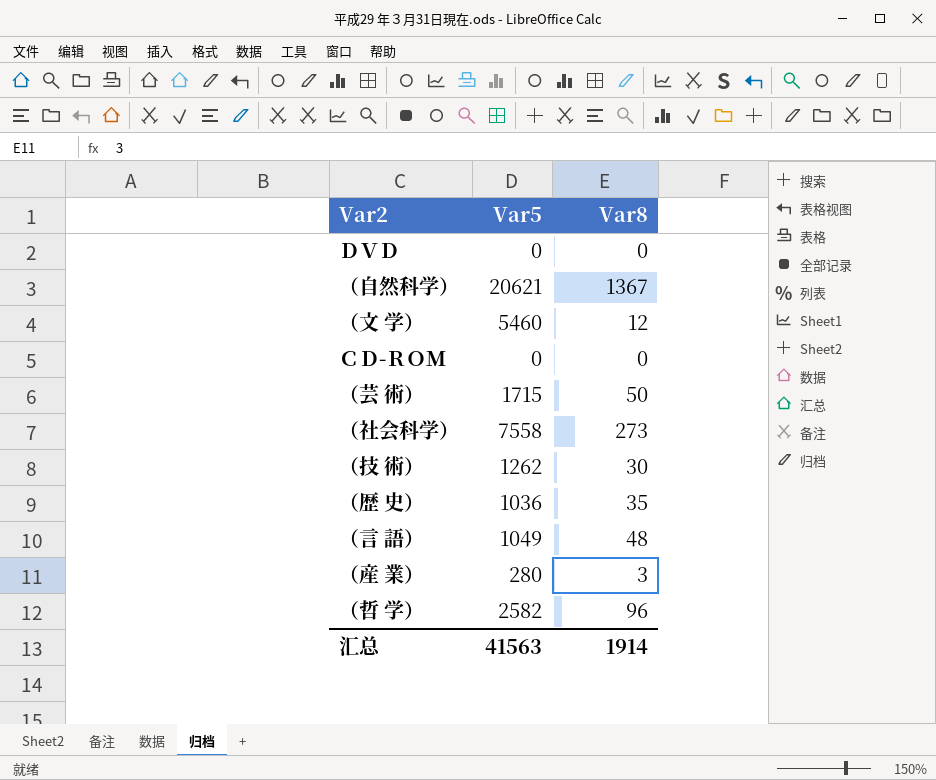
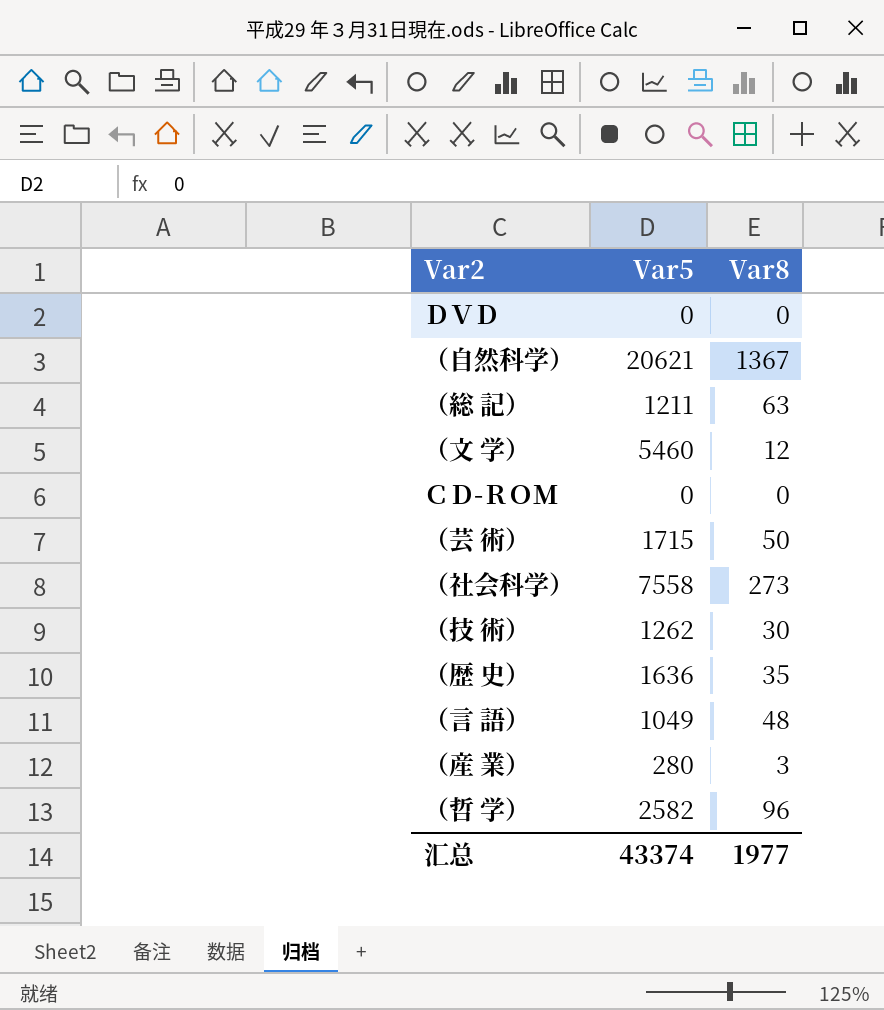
row （総 記）: none -> 1211 | 63
（歴 史） | Var5: 1036 -> 1636
汇总 | Var5: 41563 -> 43374
汇总 | Var8: 1914 -> 1977

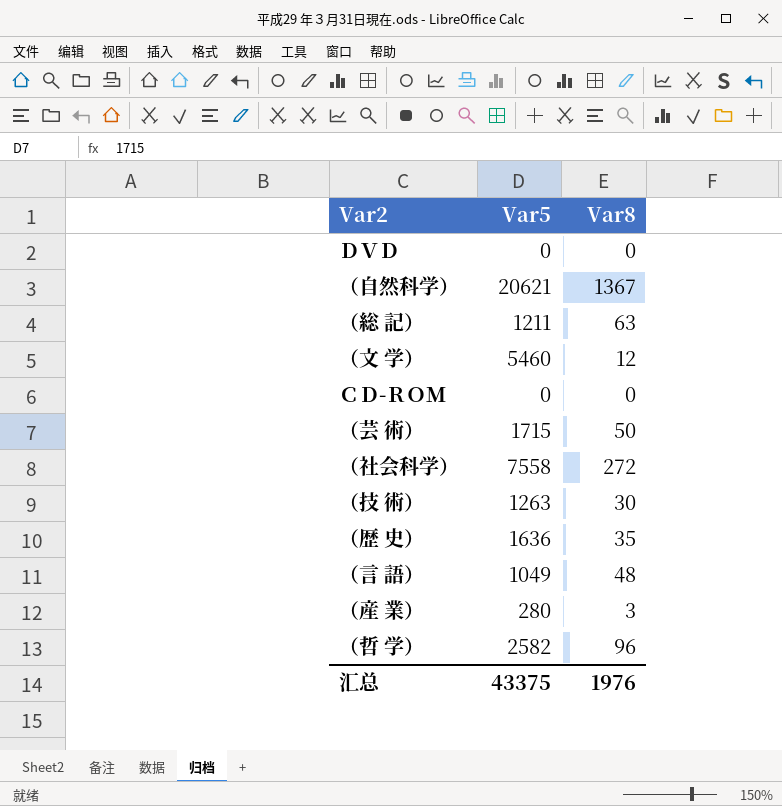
（社会科学） | Var8: 273 -> 272
（技 術） | Var5: 1262 -> 1263
汇总 | Var5: 43374 -> 43375
汇总 | Var8: 1977 -> 1976

